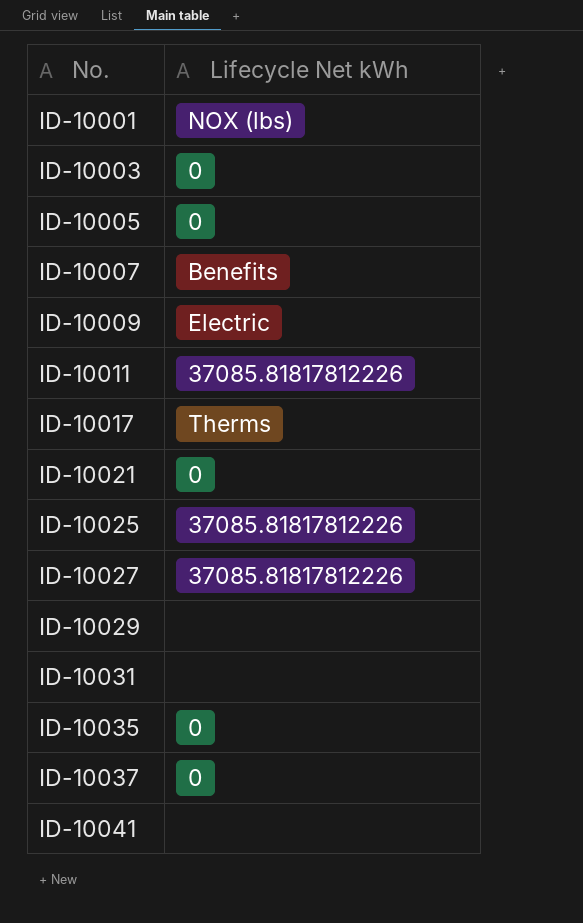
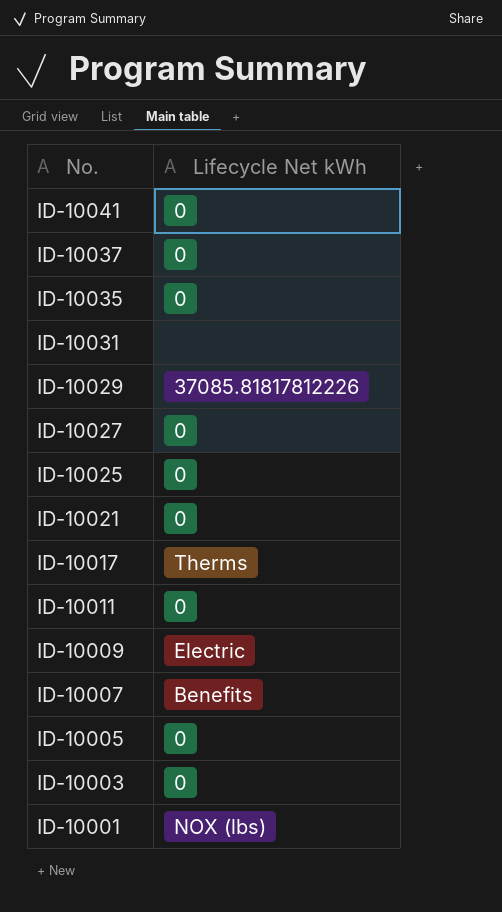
row order: No. ascending -> No. descending
ID-10041 | Lifecycle Net kWh: none -> 0
ID-10029 | Lifecycle Net kWh: none -> 37085.81817812226
ID-10027 | Lifecycle Net kWh: 37085.81817812226 -> 0
ID-10025 | Lifecycle Net kWh: 37085.81817812226 -> 0
ID-10011 | Lifecycle Net kWh: 37085.81817812226 -> 0

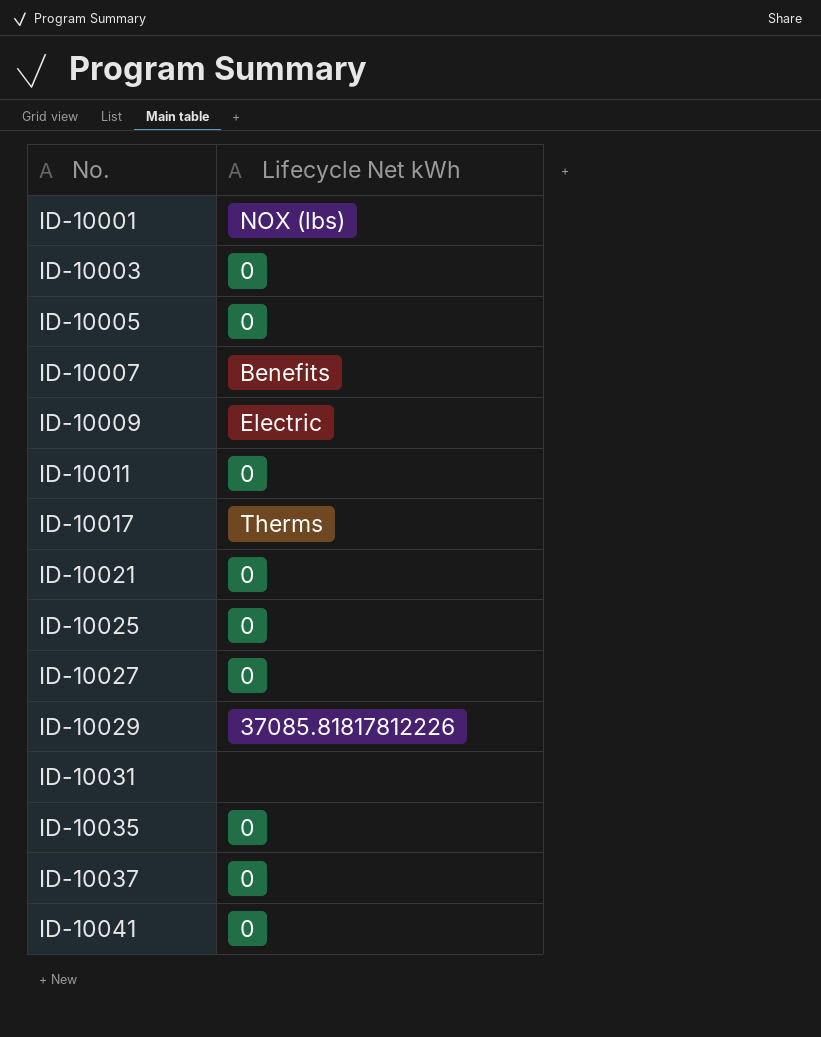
row order: No. descending -> No. ascending

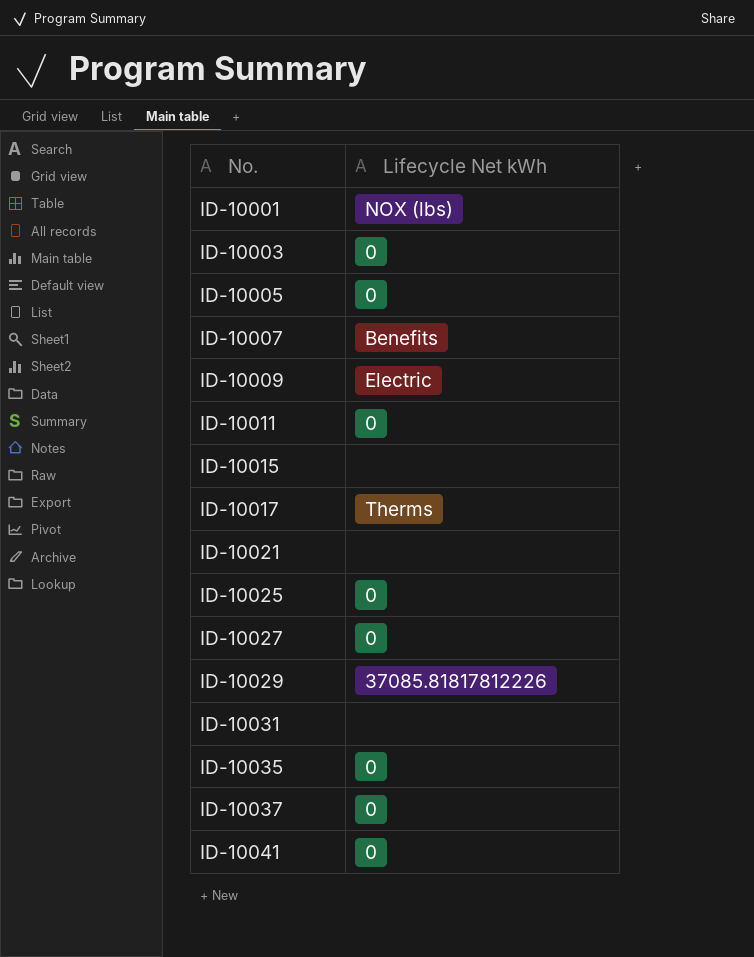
row ID-10015: none -> none
ID-10021 | Lifecycle Net kWh: 0 -> none

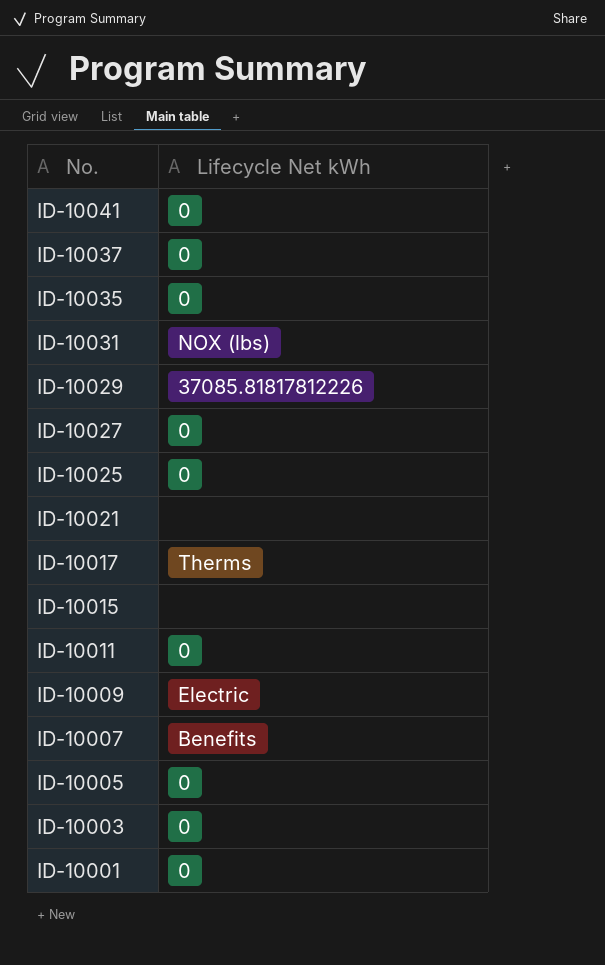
row order: No. ascending -> No. descending
ID-10031 | Lifecycle Net kWh: none -> NOX (lbs)
ID-10001 | Lifecycle Net kWh: NOX (lbs) -> 0

